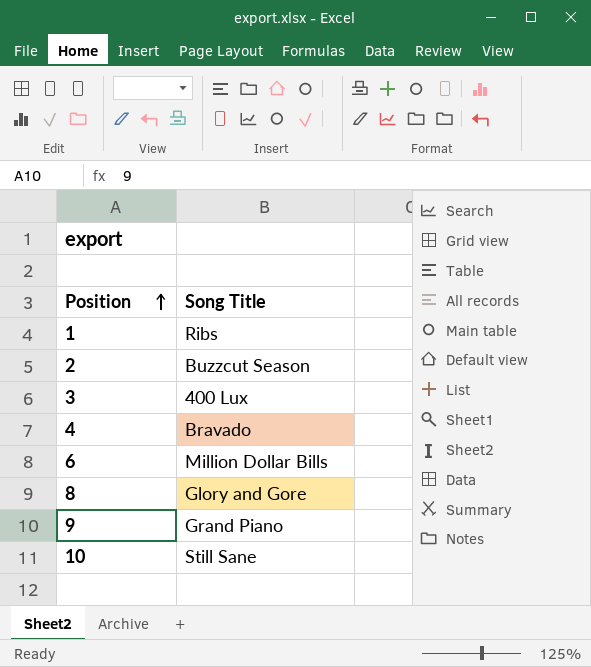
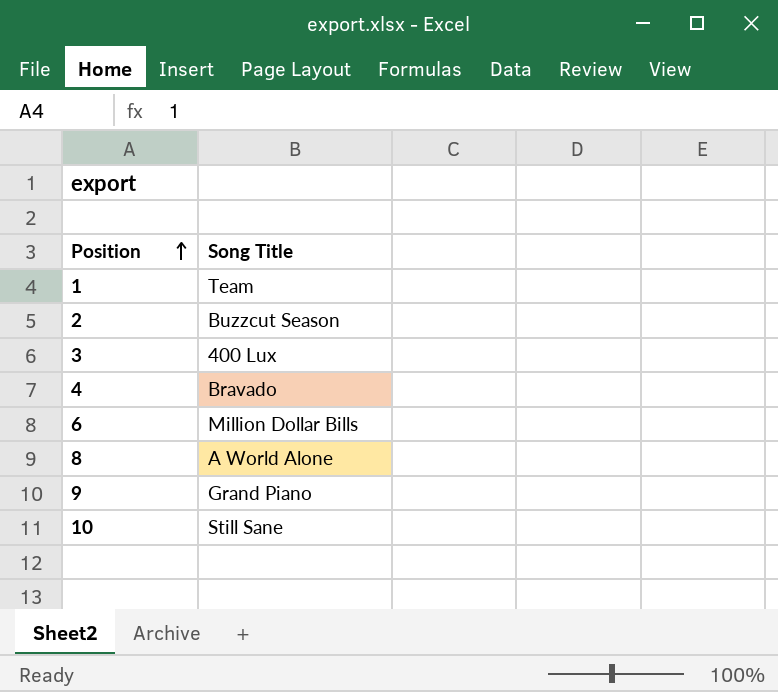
1 | Song Title: Ribs -> Team
8 | Song Title: Glory and Gore -> A World Alone

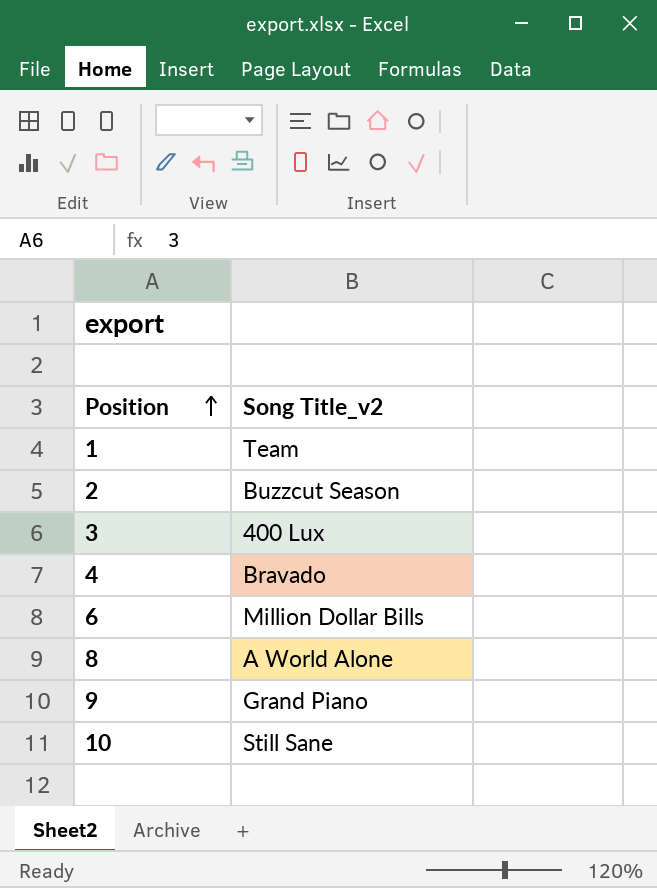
column name: Song Title -> Song Title_v2

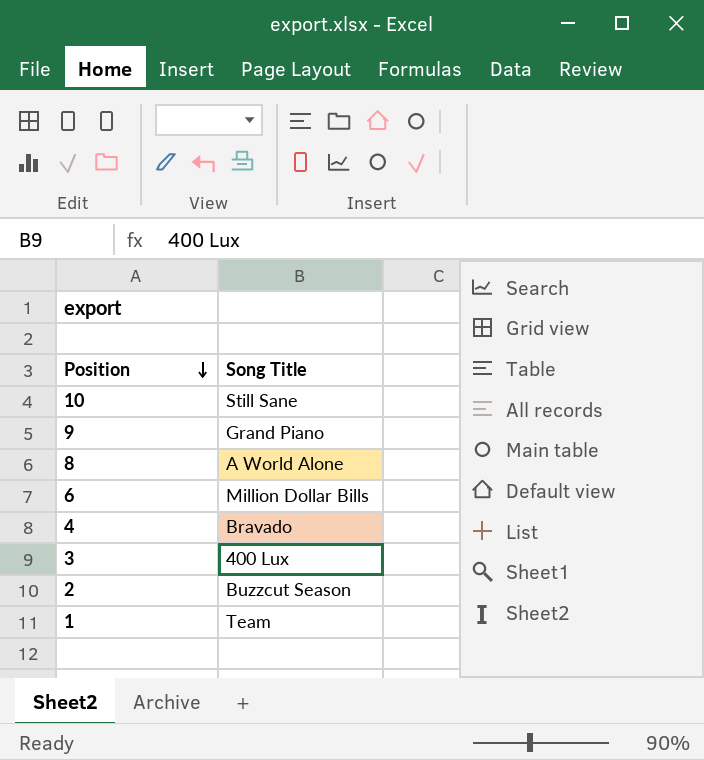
row order: Position ascending -> Position descending
column name: Song Title_v2 -> Song Title

